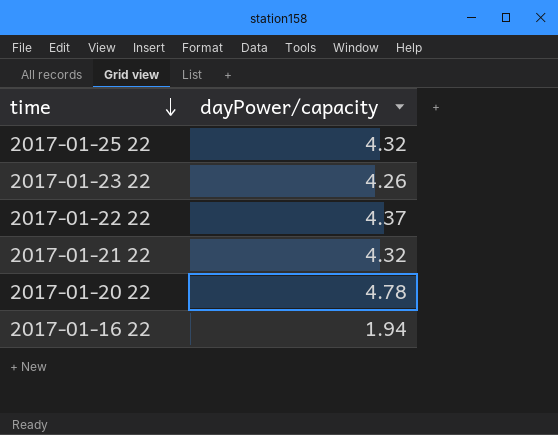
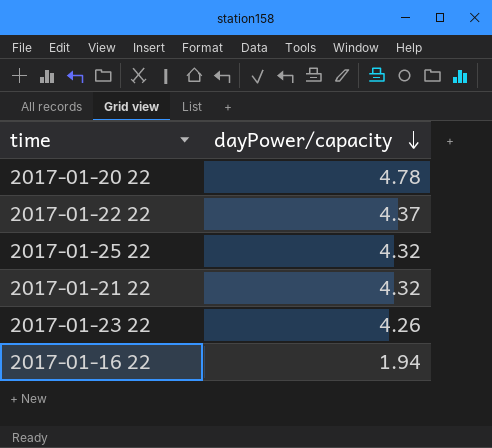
row order: time descending -> dayPower/capacity descending

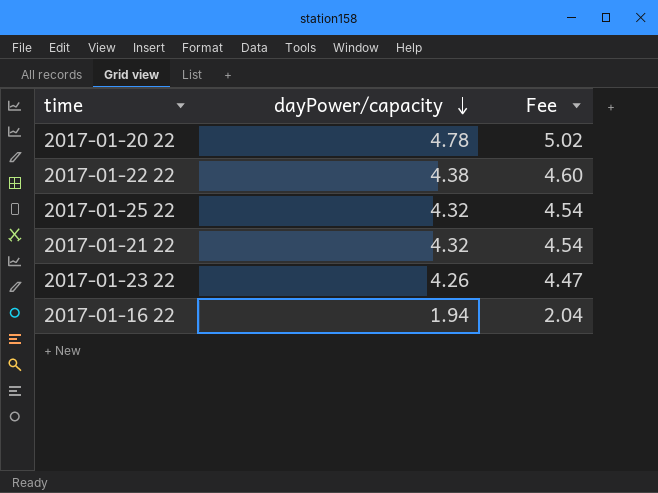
column Fee | formula: none -> [dayPower/capacity] * 1.05
2017-01-22 22 | dayPower/capacity: 4.37 -> 4.38

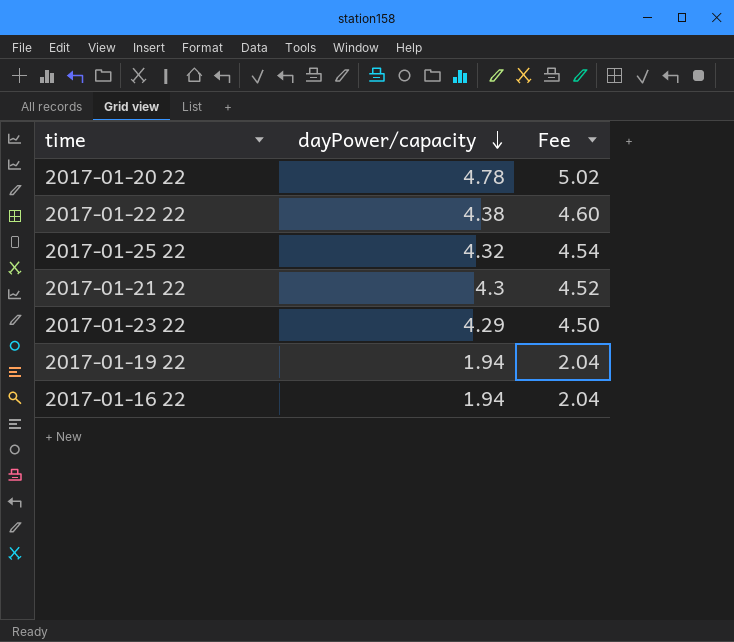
2017-01-21 22 | dayPower/capacity: 4.32 -> 4.3
2017-01-21 22 | Fee: 4.54 -> 4.52
2017-01-23 22 | dayPower/capacity: 4.26 -> 4.29
2017-01-23 22 | Fee: 4.47 -> 4.50
row 2017-01-19 22: none -> 1.94 | 2.04

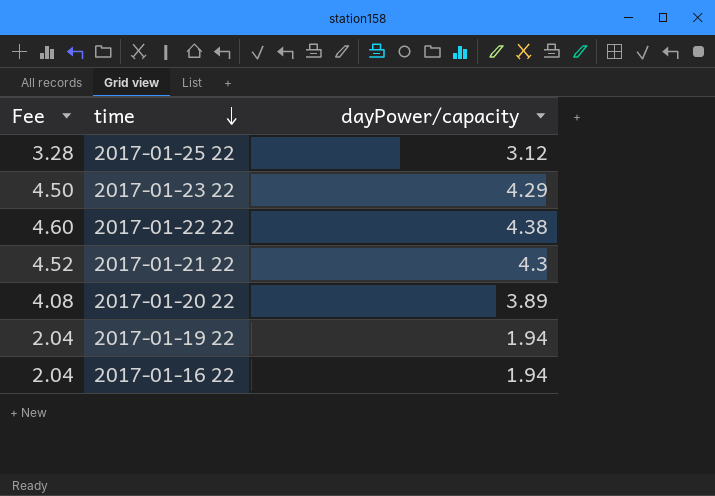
row order: dayPower/capacity descending -> time descending
column Fee | position: 3 -> 1
2017-01-25 22 | Fee: 4.54 -> 3.28
2017-01-25 22 | dayPower/capacity: 4.32 -> 3.12
2017-01-20 22 | Fee: 5.02 -> 4.08
2017-01-20 22 | dayPower/capacity: 4.78 -> 3.89

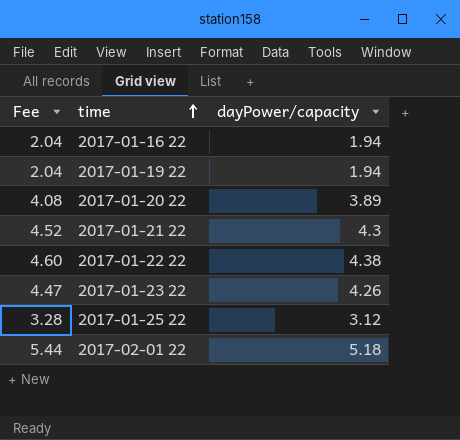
row order: time descending -> time ascending
2017-01-23 22 | Fee: 4.50 -> 4.47
2017-01-23 22 | dayPower/capacity: 4.29 -> 4.26
row 2017-02-01 22: none -> 5.44 | 5.18

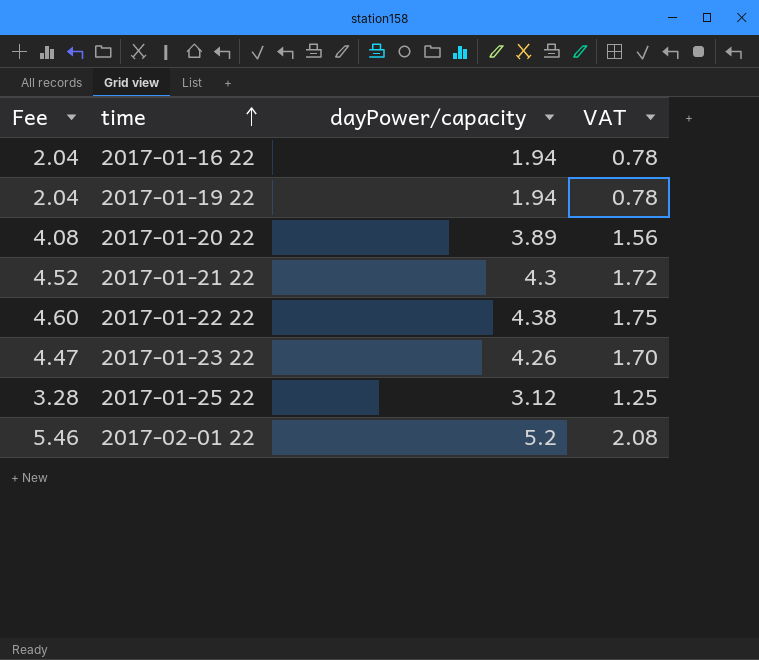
column VAT | formula: none -> [dayPower/capacity] * 0.4
2017-02-01 22 | Fee: 5.44 -> 5.46
2017-02-01 22 | dayPower/capacity: 5.18 -> 5.2

